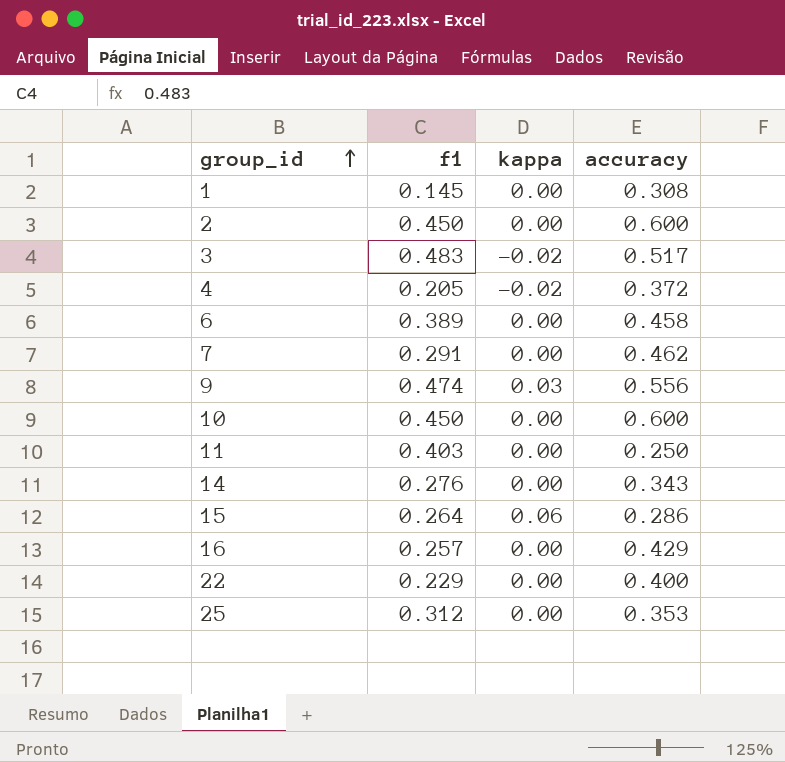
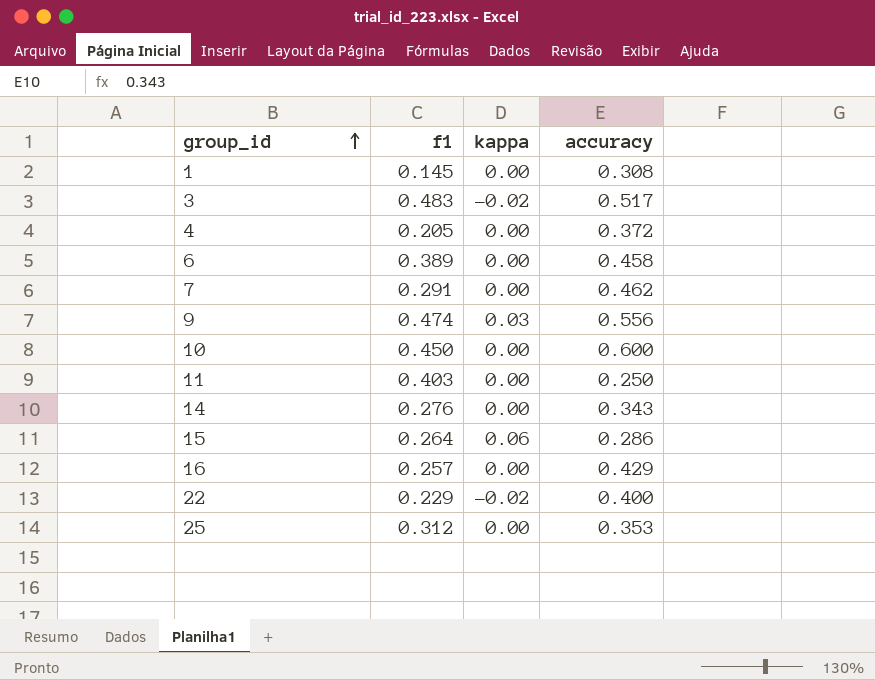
row 2: 0.450 | 0.00 | 0.600 -> none
4 | kappa: -0.02 -> 0.00
22 | kappa: 0.00 -> -0.02

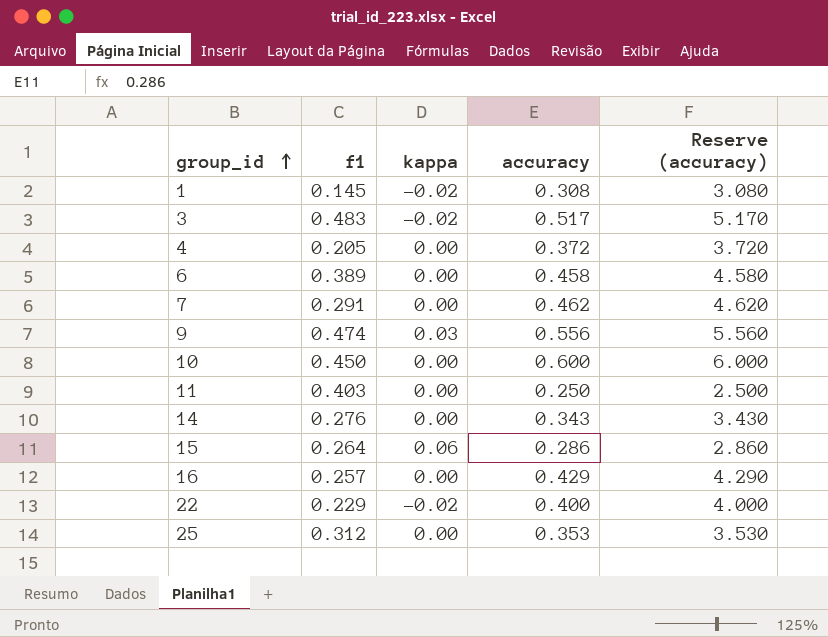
column Reserve (accuracy) | formula: none -> [accuracy] * 10
1 | kappa: 0.00 -> -0.02

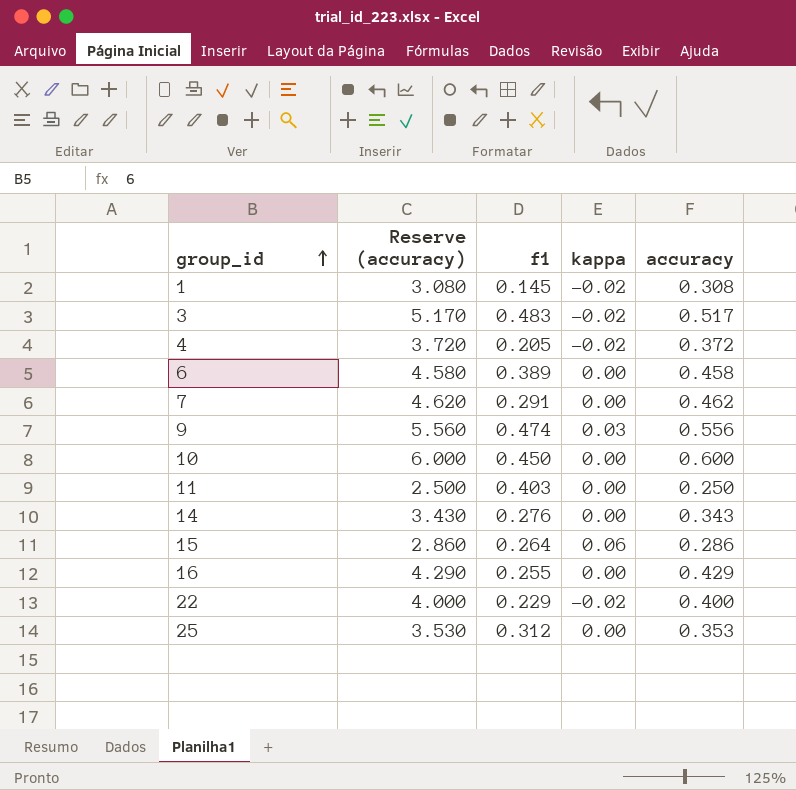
column Reserve (accuracy) | position: 5 -> 2
4 | kappa: 0.00 -> -0.02
16 | f1: 0.257 -> 0.255

